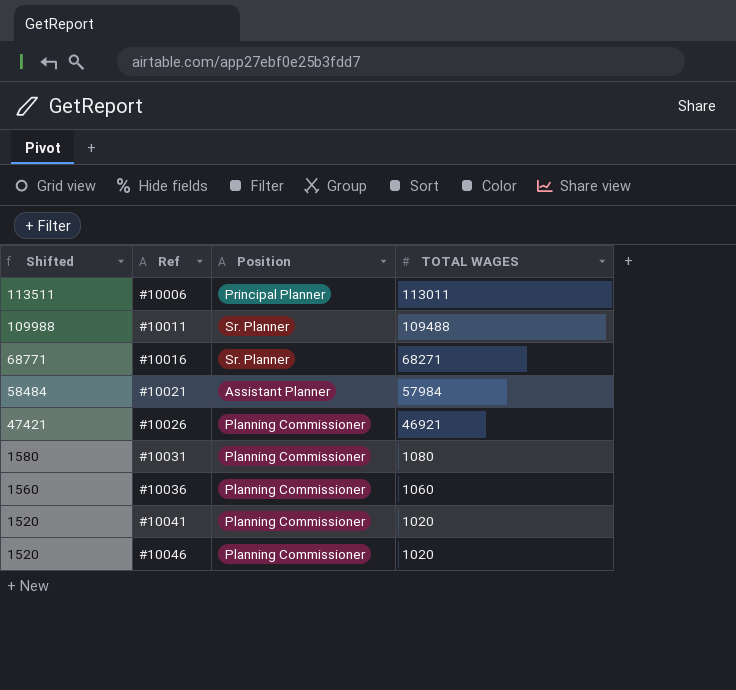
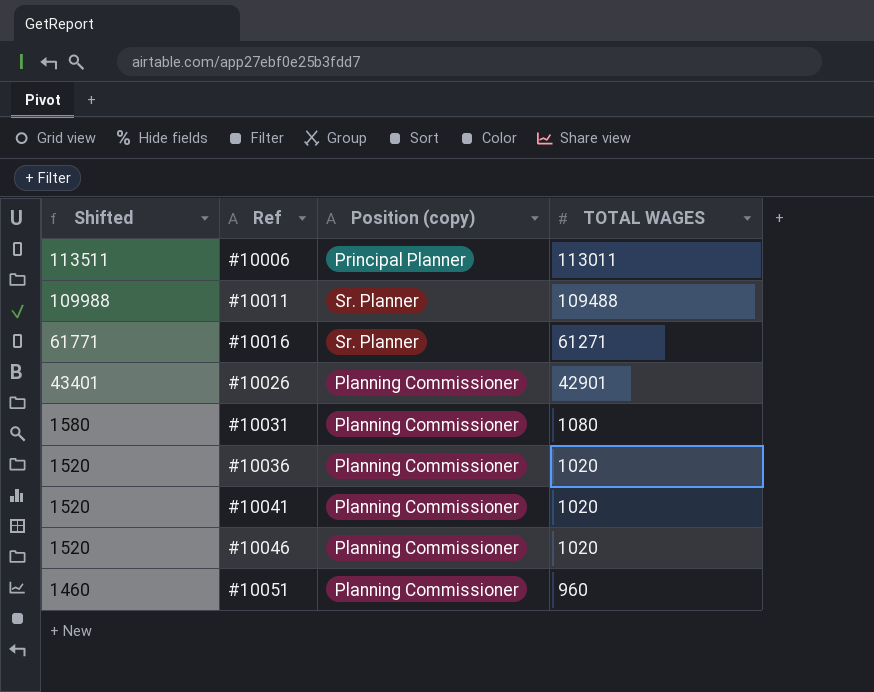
column name: Position -> Position (copy)
row #10021: 58484 | Assistant Planner | 57984 -> none
#10016 | Shifted: 68771 -> 61771
#10016 | TOTAL WAGES: 68271 -> 61271
#10026 | Shifted: 47421 -> 43401
#10026 | TOTAL WAGES: 46921 -> 42901
#10036 | Shifted: 1560 -> 1520
#10036 | TOTAL WAGES: 1060 -> 1020
row #10051: none -> 1460 | Planning Commissioner | 960

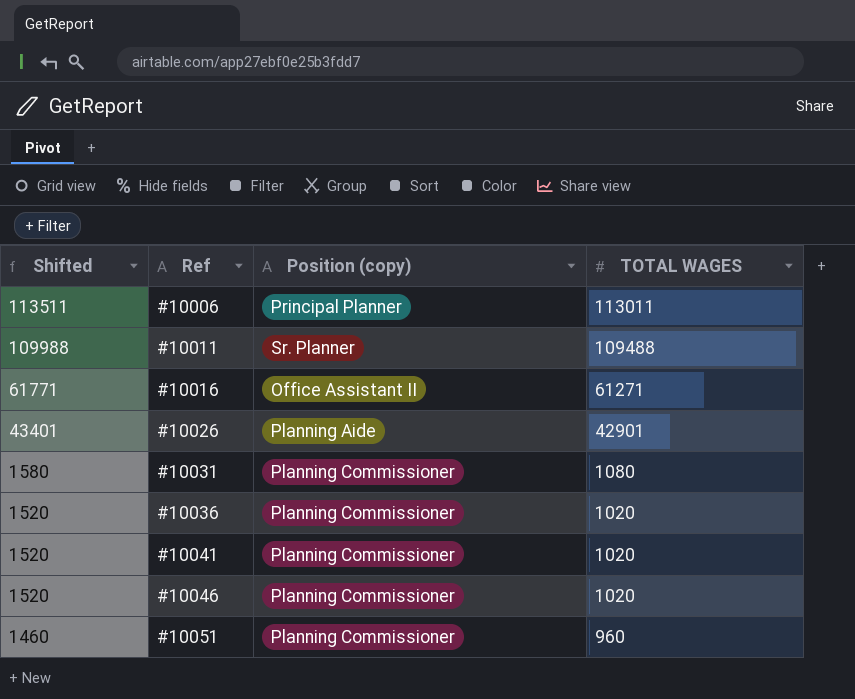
#10016 | Position (copy): Sr. Planner -> Office Assistant II
#10026 | Position (copy): Planning Commissioner -> Planning Aide

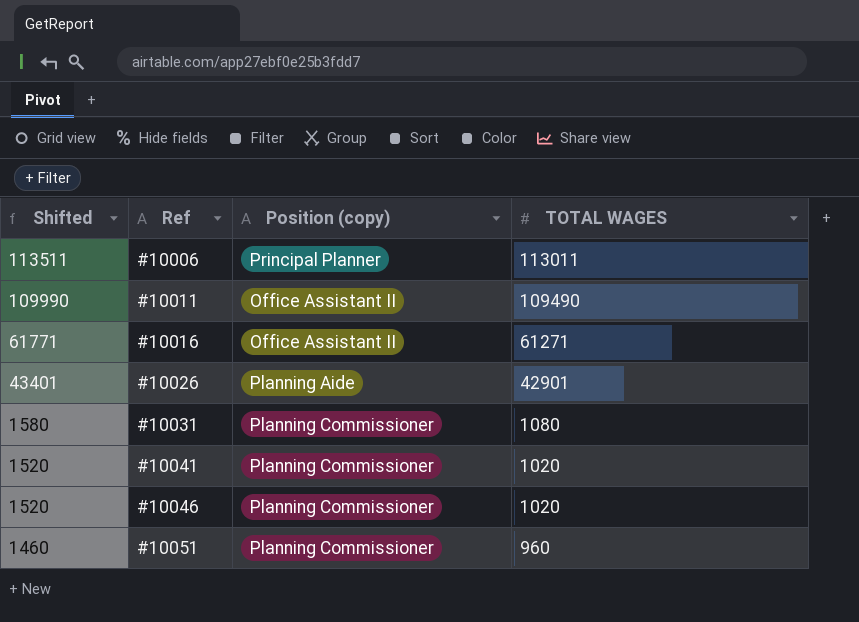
row #10036: 1520 | Planning Commissioner | 1020 -> none
#10011 | Shifted: 109988 -> 109990
#10011 | Position (copy): Sr. Planner -> Office Assistant II
#10011 | TOTAL WAGES: 109488 -> 109490

